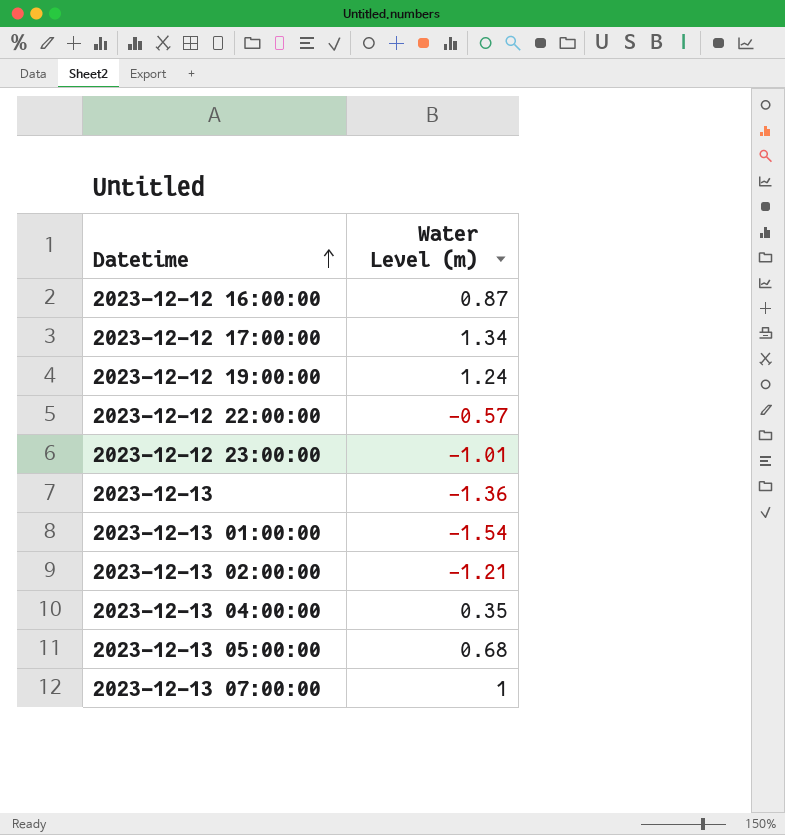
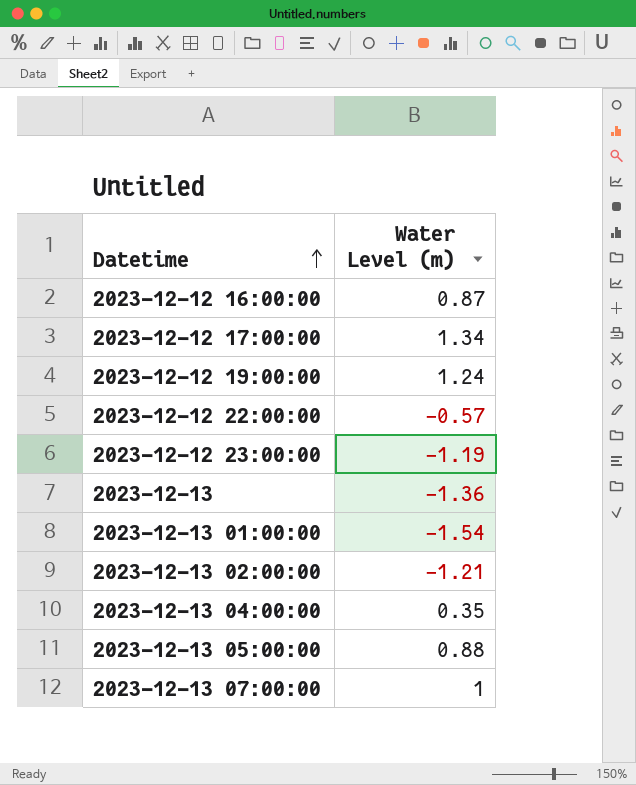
2023-12-12 23:00:00 | Water Level (m): -1.01 -> -1.19
2023-12-13 05:00:00 | Water Level (m): 0.68 -> 0.88

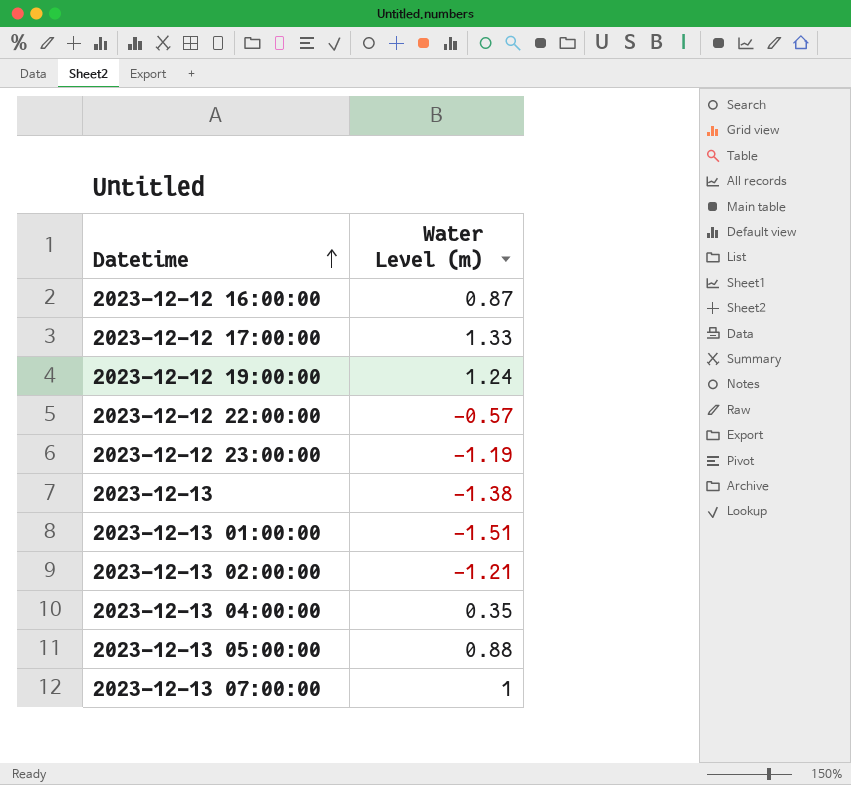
2023-12-12 17:00:00 | Water Level (m): 1.34 -> 1.33
2023-12-13 | Water Level (m): -1.36 -> -1.38
2023-12-13 01:00:00 | Water Level (m): -1.54 -> -1.51

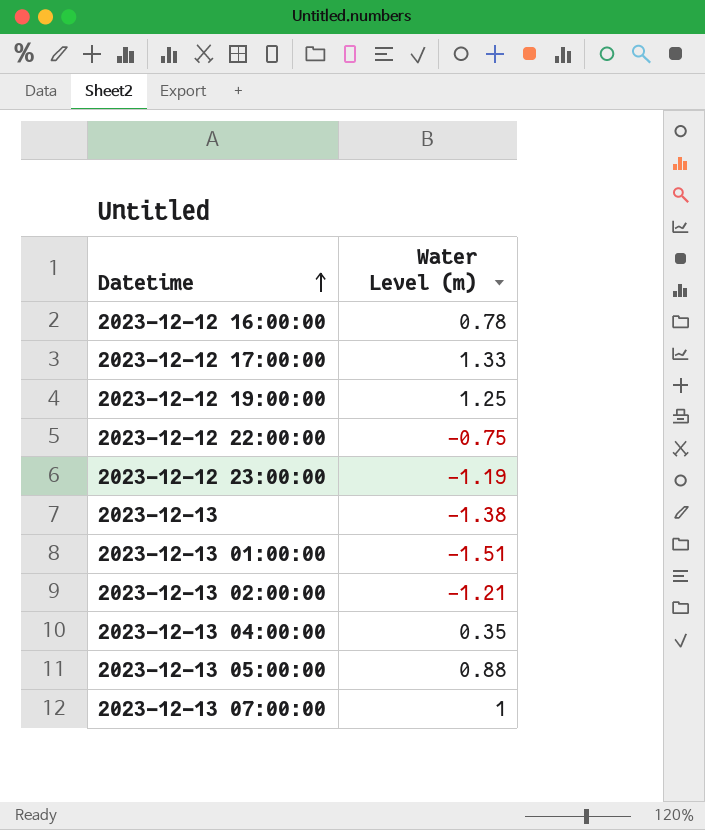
2023-12-12 16:00:00 | Water Level (m): 0.87 -> 0.78
2023-12-12 19:00:00 | Water Level (m): 1.24 -> 1.25
2023-12-12 22:00:00 | Water Level (m): -0.57 -> -0.75

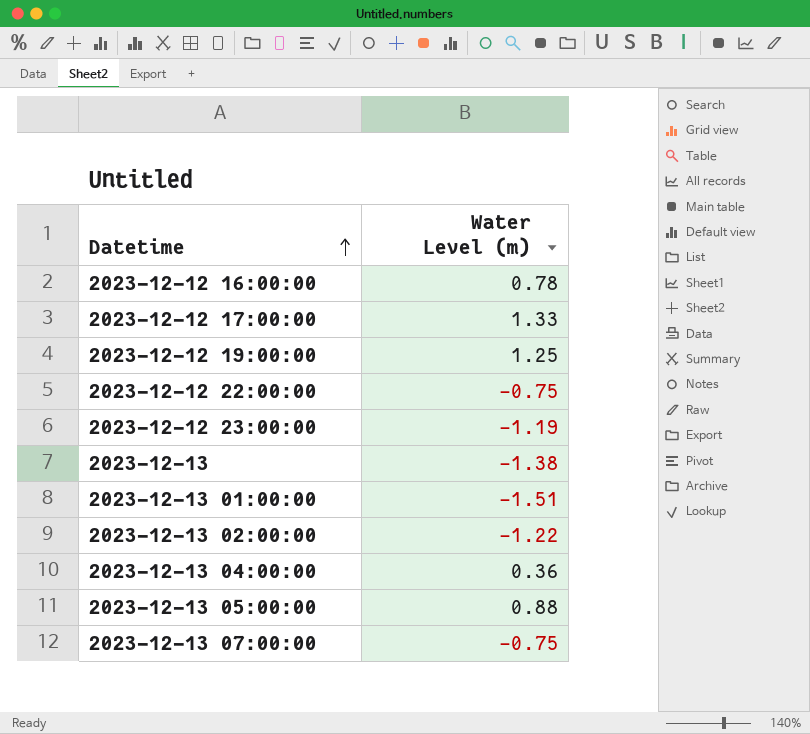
2023-12-13 02:00:00 | Water Level (m): -1.21 -> -1.22
2023-12-13 04:00:00 | Water Level (m): 0.35 -> 0.36
2023-12-13 07:00:00 | Water Level (m): 1 -> -0.75

